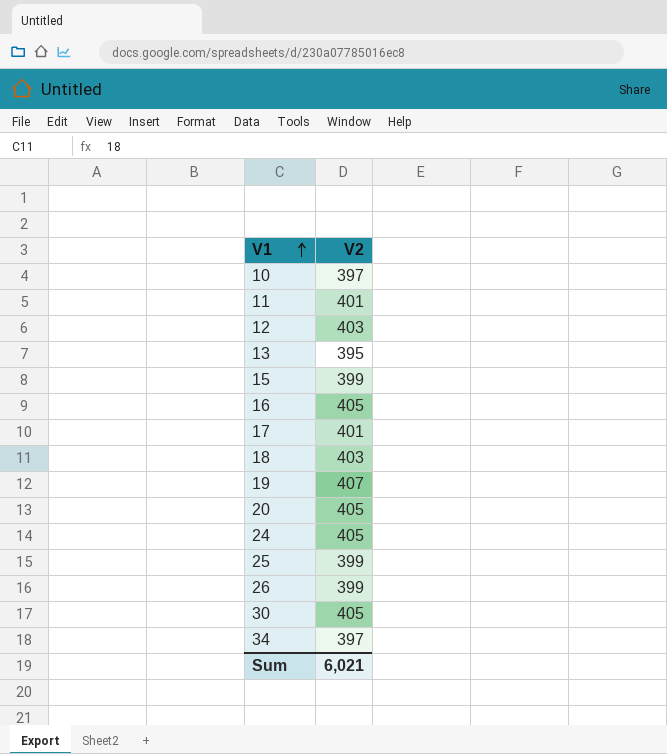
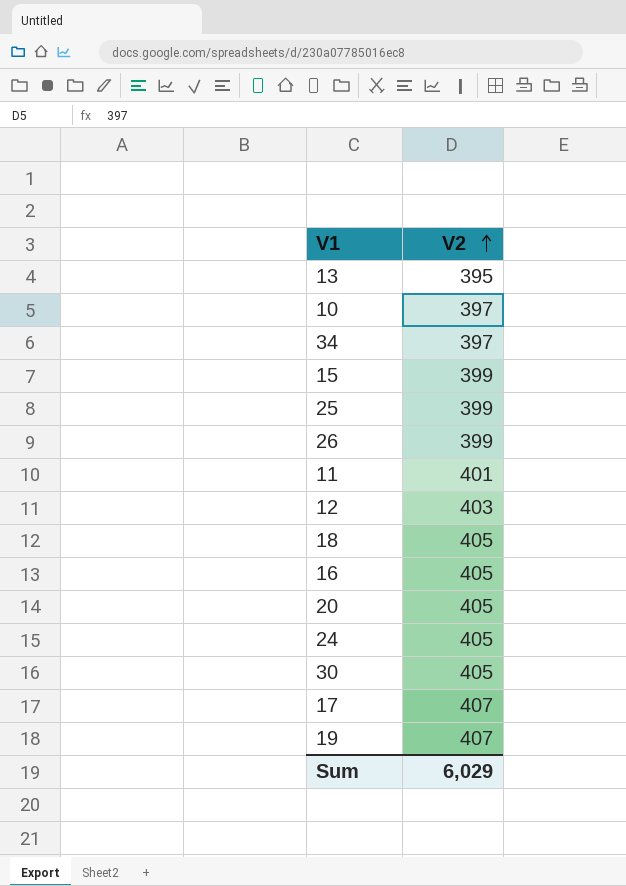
row order: V1 ascending -> V2 ascending
18 | V2: 403 -> 405
17 | V2: 401 -> 407
Sum | V2: 6,021 -> 6,029

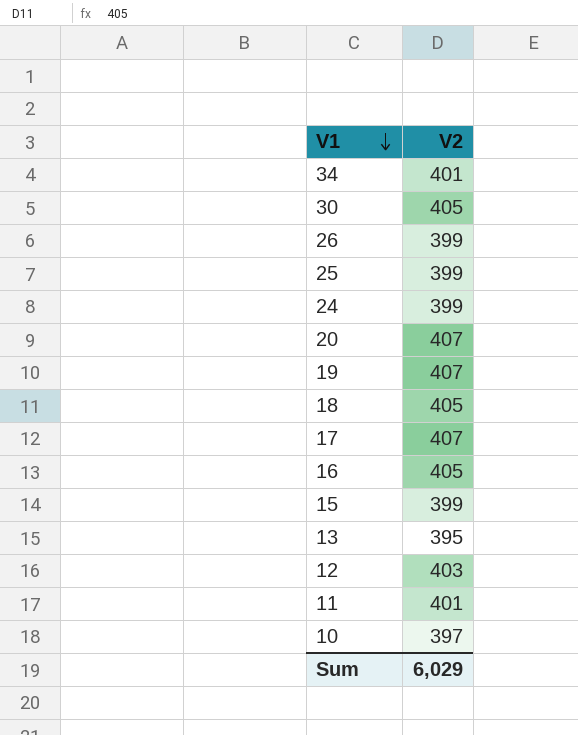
row order: V2 ascending -> V1 descending
34 | V2: 397 -> 401
24 | V2: 405 -> 399
20 | V2: 405 -> 407

